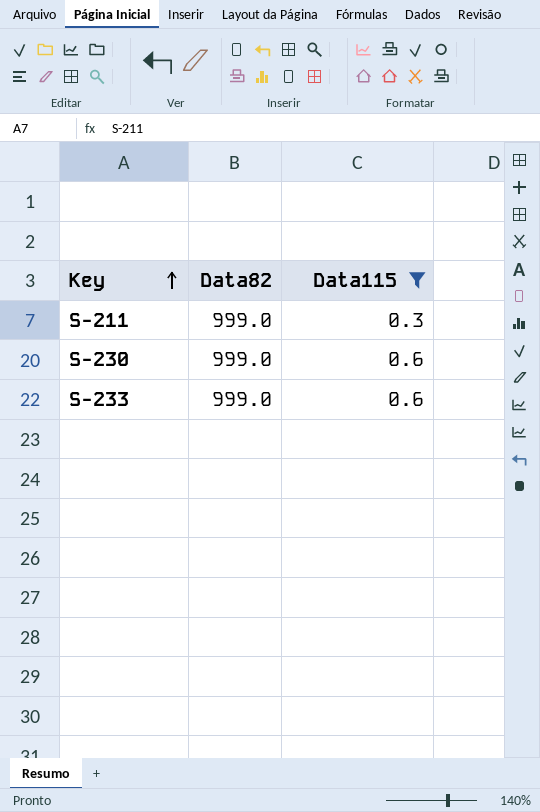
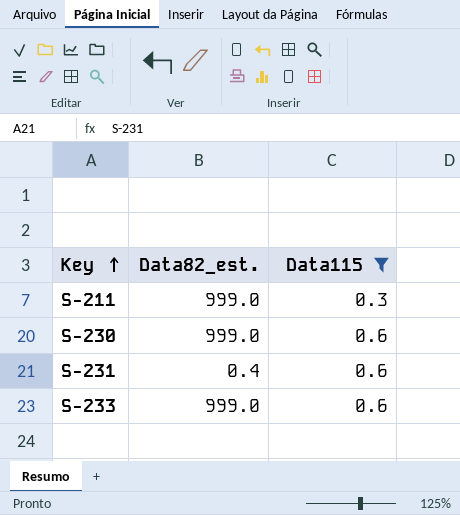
column name: Data82 -> Data82_est.
row S-231: none -> 0.4 | 0.6

